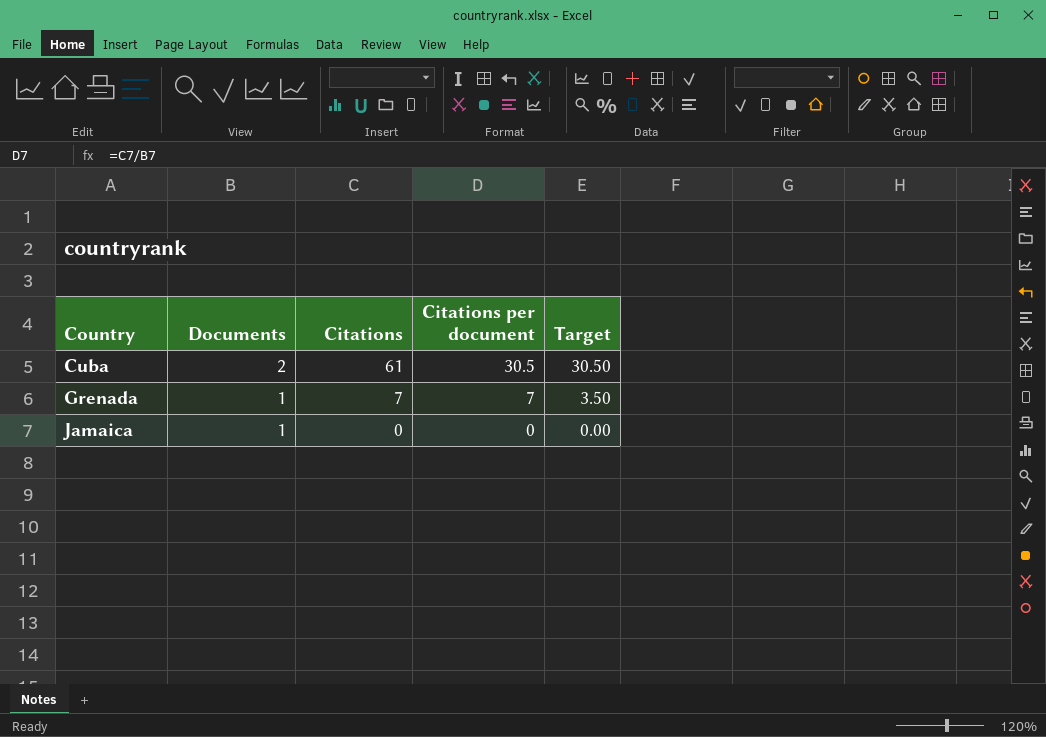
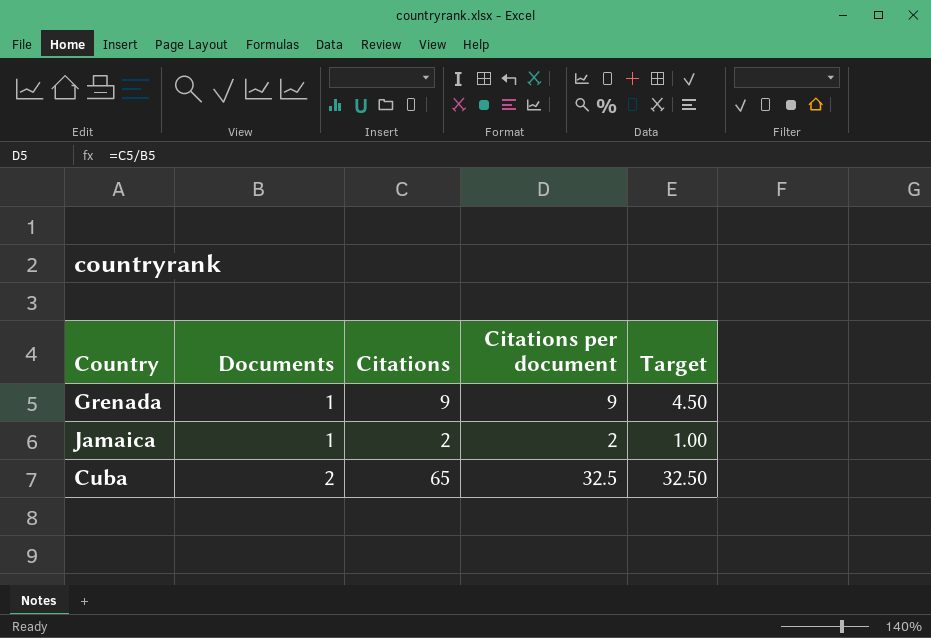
row order: Country ascending -> Documents ascending
Grenada | Citations: 7 -> 9
Grenada | Citations per document: 7 -> 9
Grenada | Target: 3.50 -> 4.50
Jamaica | Citations: 0 -> 2
Jamaica | Citations per document: 0 -> 2
Jamaica | Target: 0.00 -> 1.00
Cuba | Citations: 61 -> 65
Cuba | Citations per document: 30.5 -> 32.5
Cuba | Target: 30.50 -> 32.50

